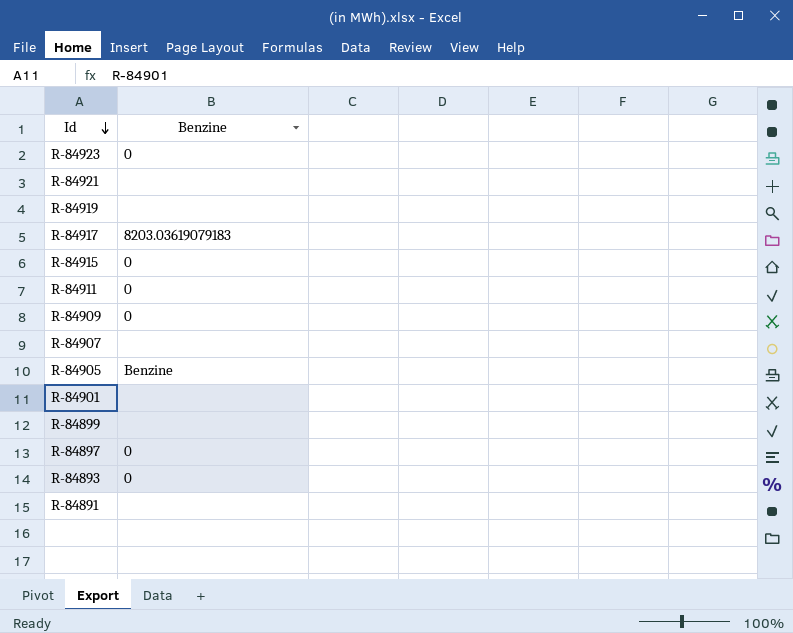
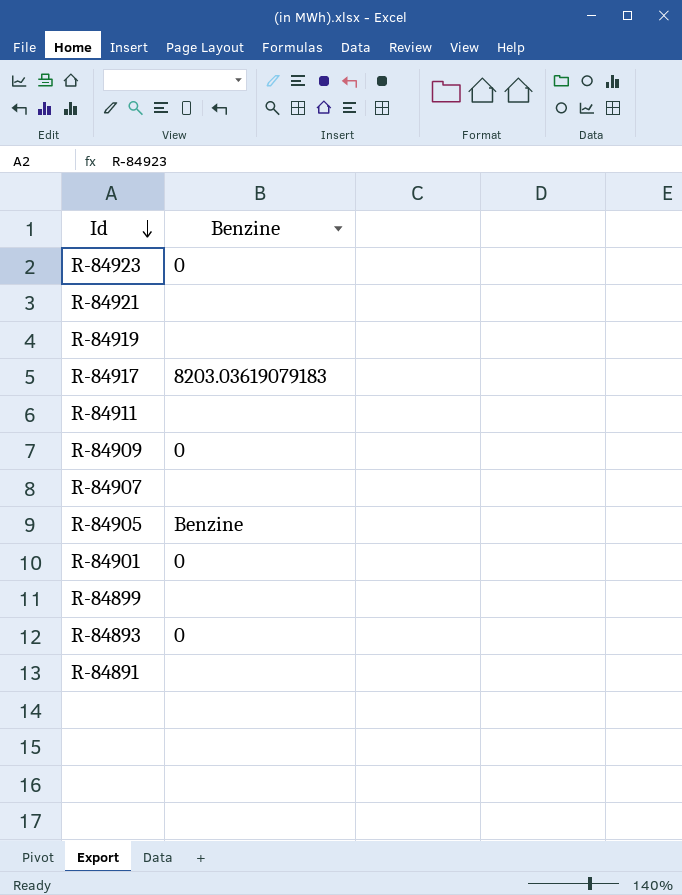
row R-84915: 0 -> none
row R-84897: 0 -> none
R-84911 | Benzine: 0 -> none
R-84901 | Benzine: none -> 0

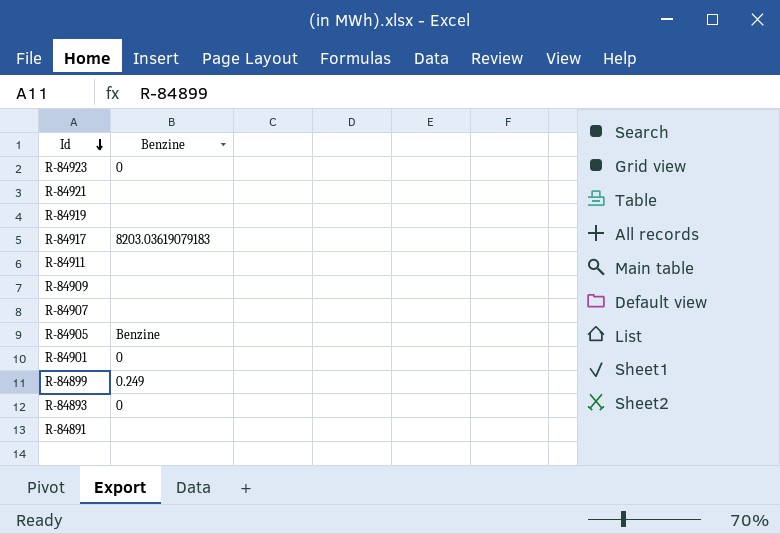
R-84909 | Benzine: 0 -> none
R-84899 | Benzine: none -> 0.249

